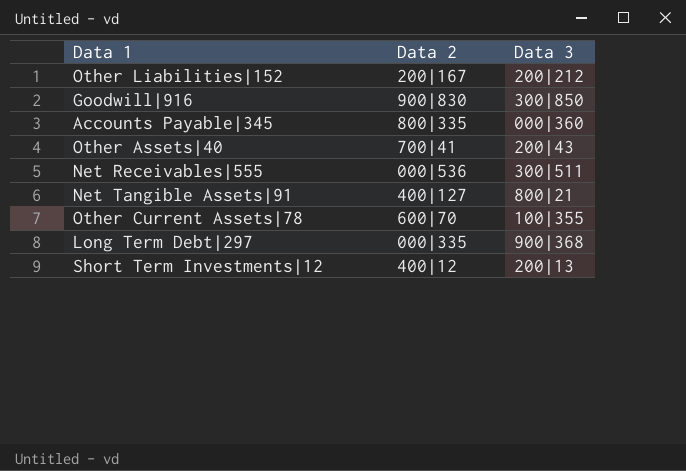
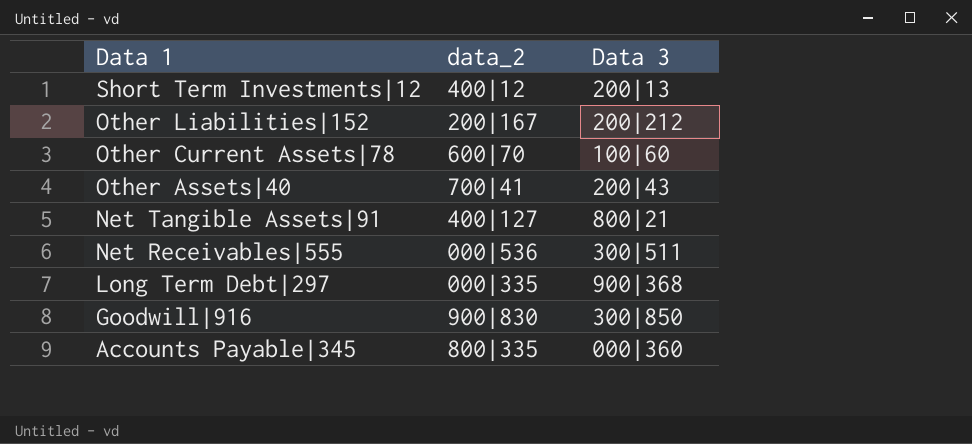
row order: none -> Data 1 descending
column name: Data 2 -> data_2
Other Current Assets|78 | Data 3: 100|355 -> 100|60

